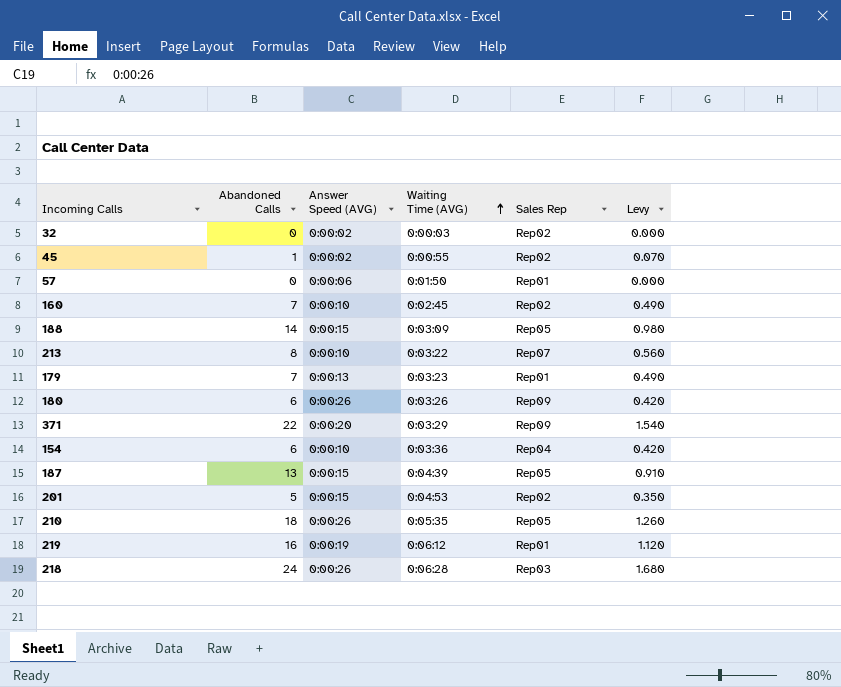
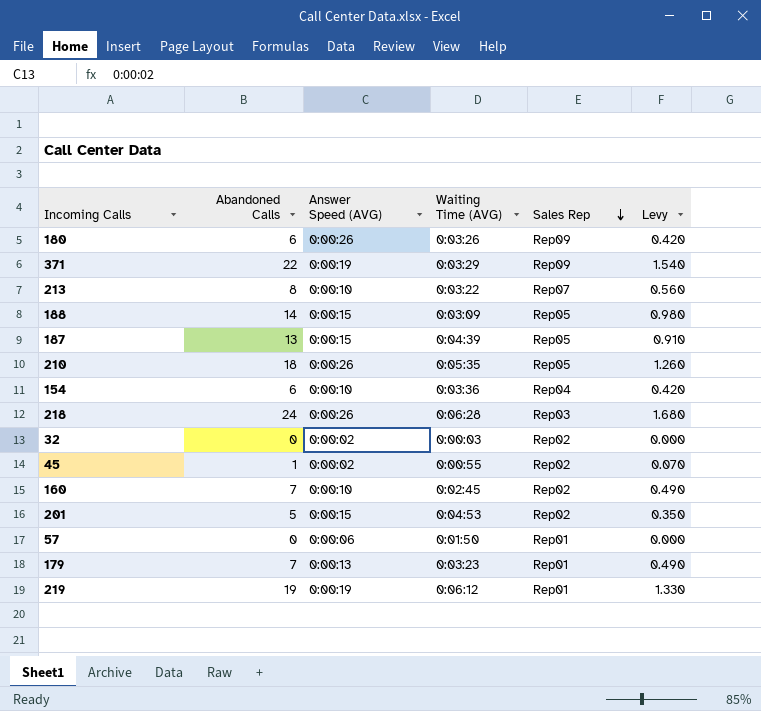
row order: Waiting Time (AVG) ascending -> Sales Rep descending
371 | Answer Speed (AVG): 0:00:20 -> 0:00:19
219 | Abandoned Calls: 16 -> 19
219 | Levy: 1.120 -> 1.330

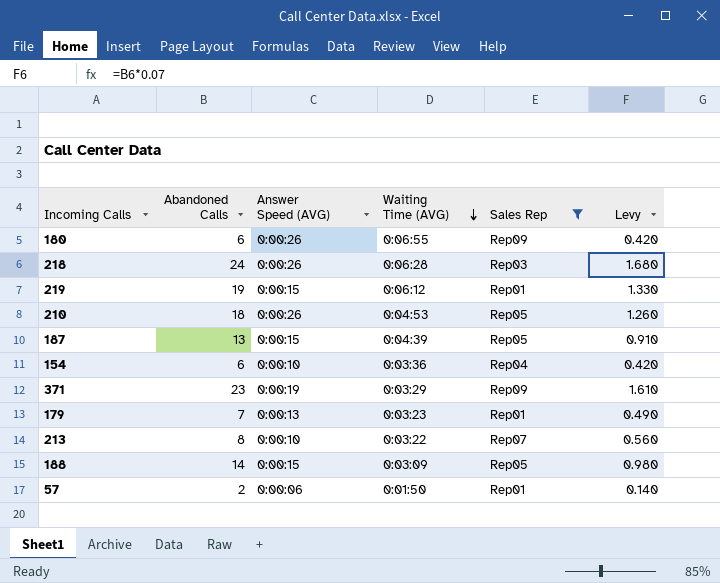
filter: none -> Sales Rep != Rep02
row order: Sales Rep descending -> Waiting Time (AVG) descending
180 | Waiting Time (AVG): 0:03:26 -> 0:06:55
219 | Answer Speed (AVG): 0:00:19 -> 0:00:15
210 | Waiting Time (AVG): 0:05:35 -> 0:04:53
371 | Abandoned Calls: 22 -> 23
371 | Levy: 1.540 -> 1.610
57 | Abandoned Calls: 0 -> 2
57 | Levy: 0.000 -> 0.140

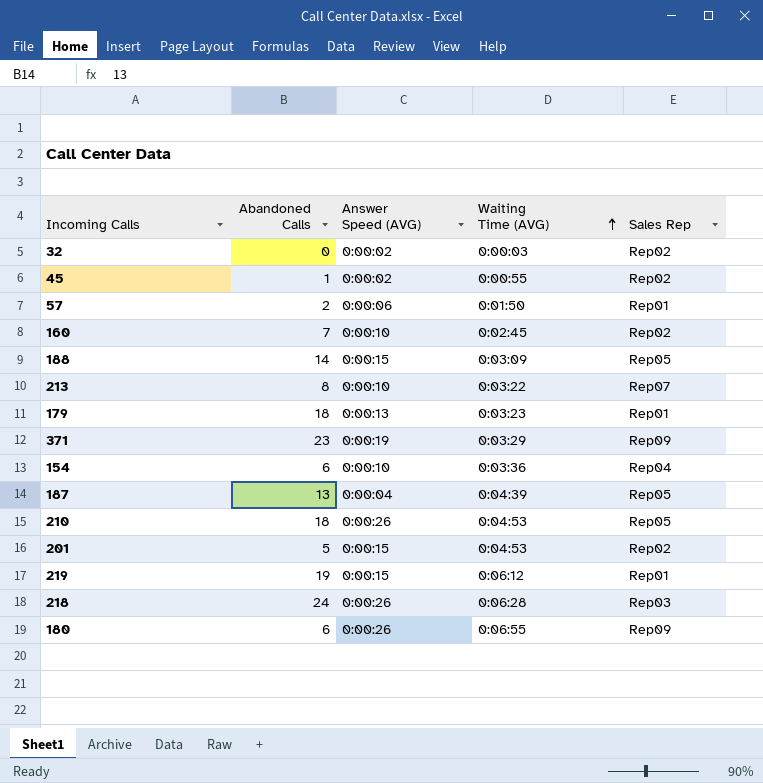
filter: Sales Rep != Rep02 -> none
row order: Waiting Time (AVG) descending -> Waiting Time (AVG) ascending
column Levy | formula: [Abandoned Calls] * 0.07 -> none
179 | Abandoned Calls: 7 -> 18
187 | Answer Speed (AVG): 0:00:15 -> 0:00:04

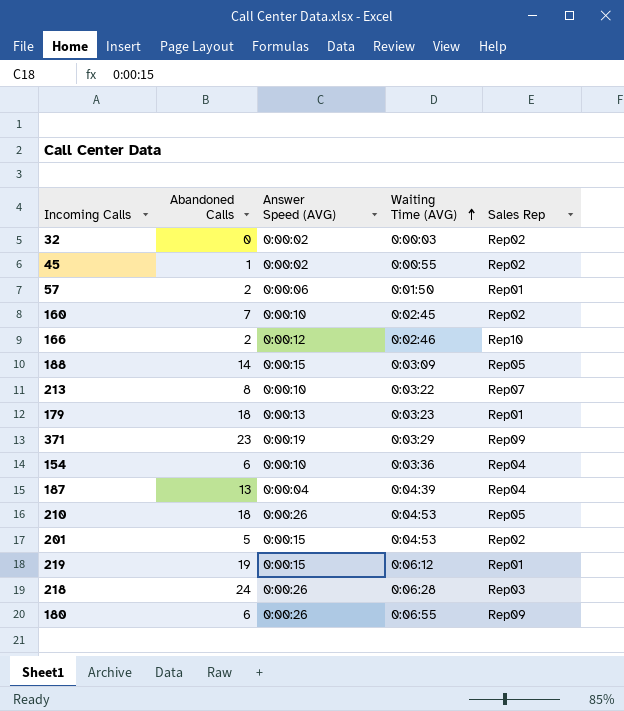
row 166: none -> 2 | 0:00:12 | 0:02:46 | Rep10
187 | Sales Rep: Rep05 -> Rep04

